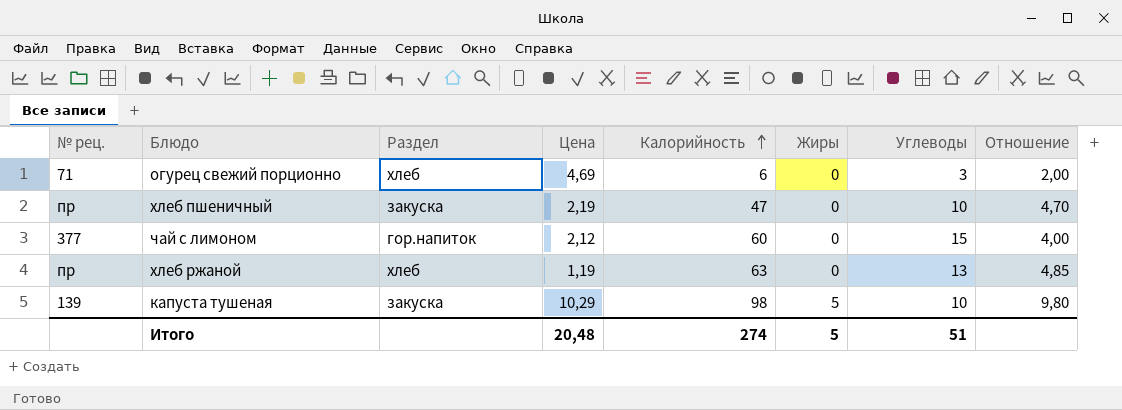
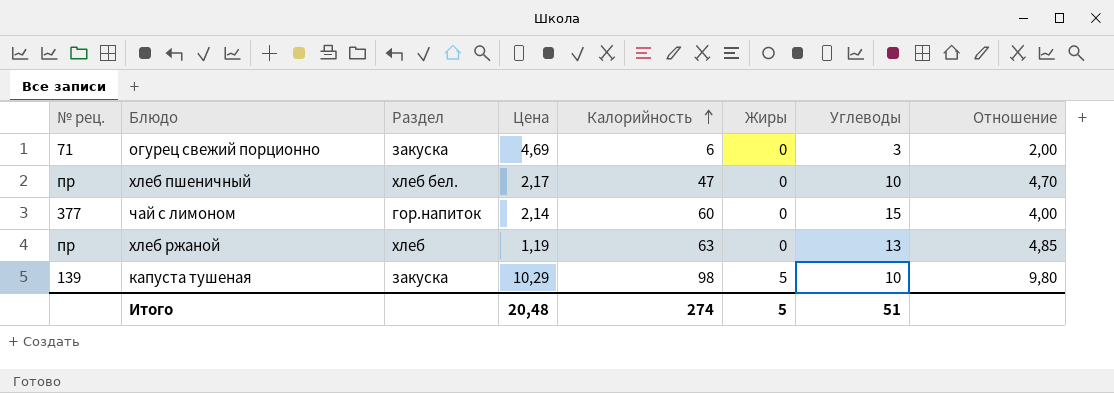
огурец свежий порционно | Раздел: хлеб -> закуска
хлеб пшеничный | Раздел: закуска -> хлеб бел.
хлеб пшеничный | Цена: 2,19 -> 2,17
чай с лимоном | Цена: 2,12 -> 2,14

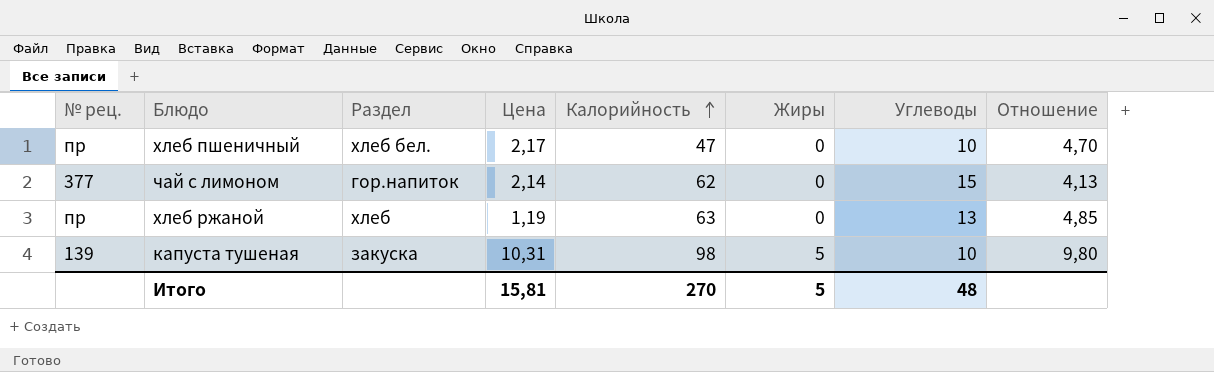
row огурец свежий порционно: 71 | закуска | 4,69 | 6 | 0 | 3 | 2,00 -> none
чай с лимоном | Калорийность: 60 -> 62
чай с лимоном | Отношение: 4,00 -> 4,13
капуста тушеная | Цена: 10,29 -> 10,31
Итого | Цена: 20,48 -> 15,81
Итого | Калорийность: 274 -> 270
Итого | Углеводы: 51 -> 48

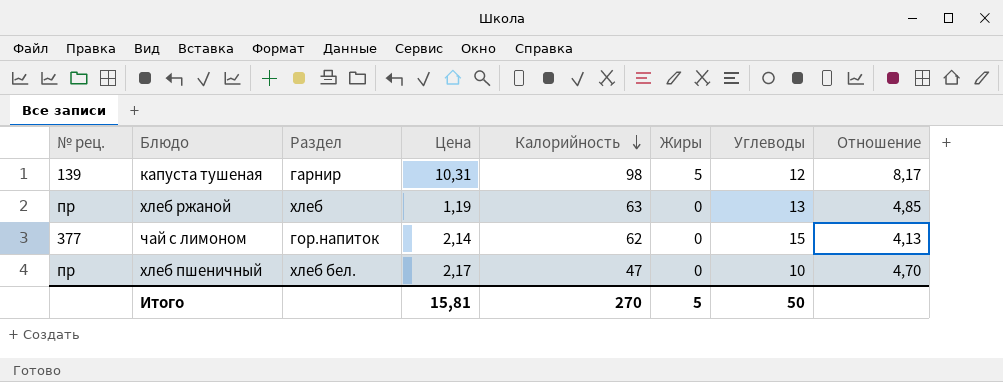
row order: Калорийность ascending -> Калорийность descending
капуста тушеная | Раздел: закуска -> гарнир
капуста тушеная | Углеводы: 10 -> 12
капуста тушеная | Отношение: 9,80 -> 8,17
Итого | Углеводы: 48 -> 50

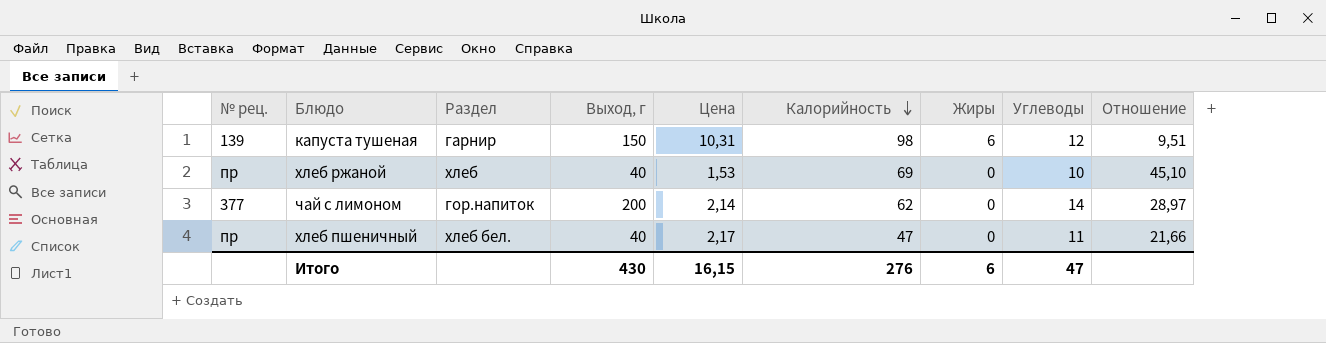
column Выход, г | position: none -> 4
column Отношение | formula: [Калорийность] / [Углеводы] -> [Калорийность] / [Цена]
капуста тушеная | Жиры: 5 -> 6
хлеб ржаной | Цена: 1,19 -> 1,53
хлеб ржаной | Калорийность: 63 -> 69
хлеб ржаной | Углеводы: 13 -> 10
чай с лимоном | Углеводы: 15 -> 14
хлеб пшеничный | Углеводы: 10 -> 11
Итого | Цена: 15,81 -> 16,15
Итого | Калорийность: 270 -> 276
Итого | Жиры: 5 -> 6
Итого | Углеводы: 50 -> 47

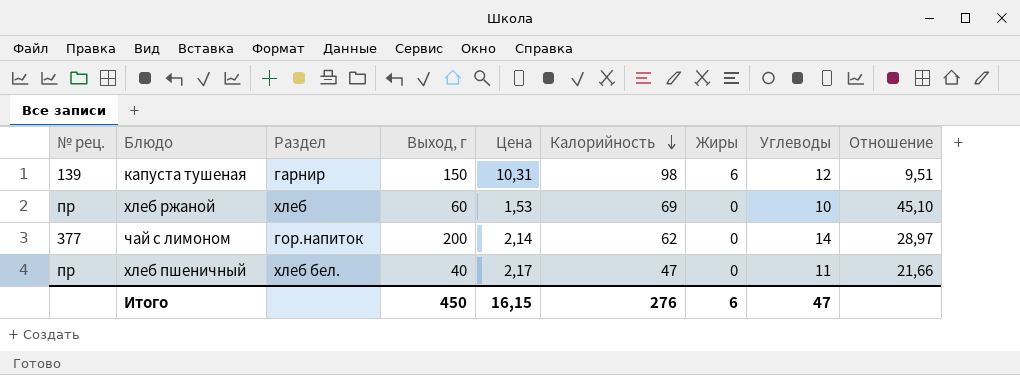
хлеб ржаной | Выход, г: 40 -> 60
Итого | Выход, г: 430 -> 450

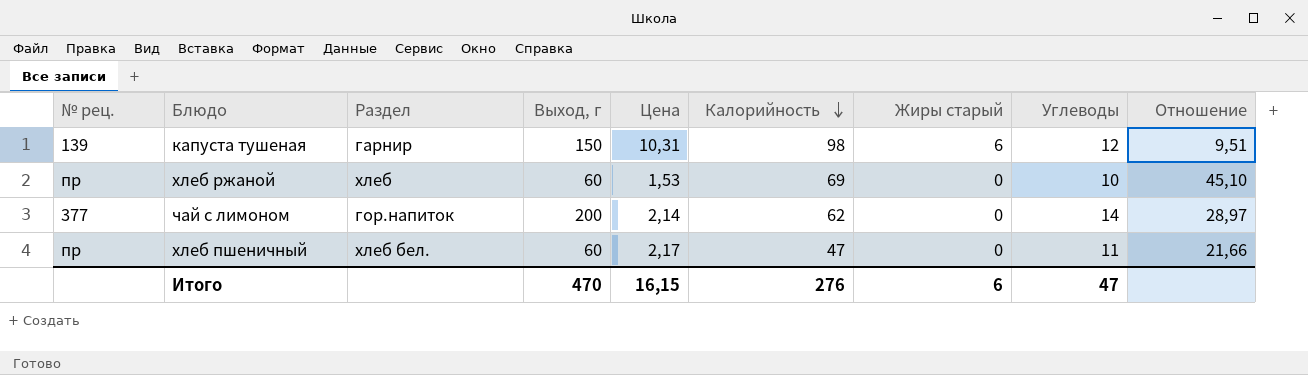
column name: Жиры -> Жиры старый
хлеб пшеничный | Выход, г: 40 -> 60
Итого | Выход, г: 450 -> 470

